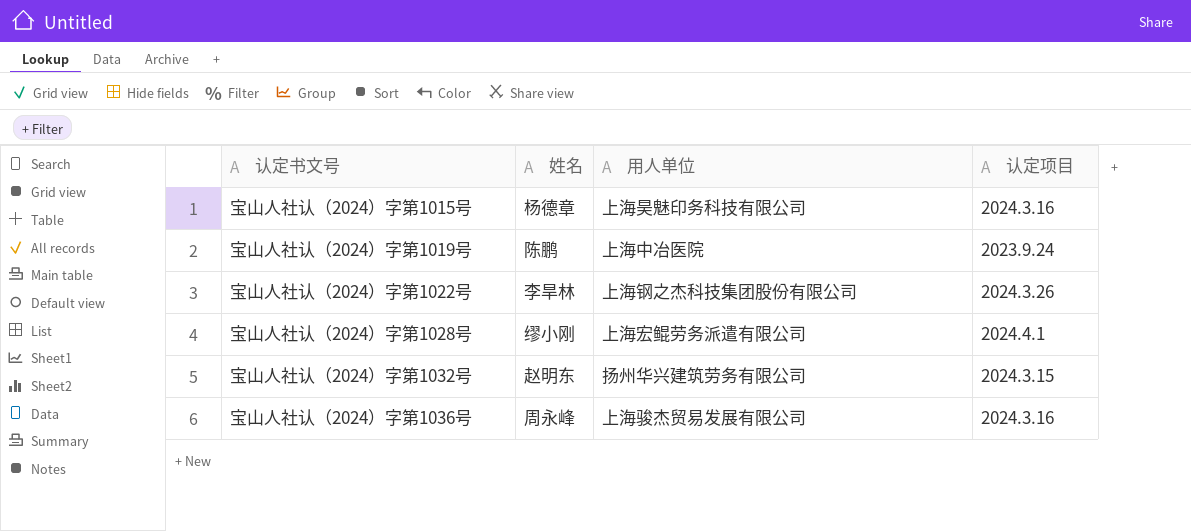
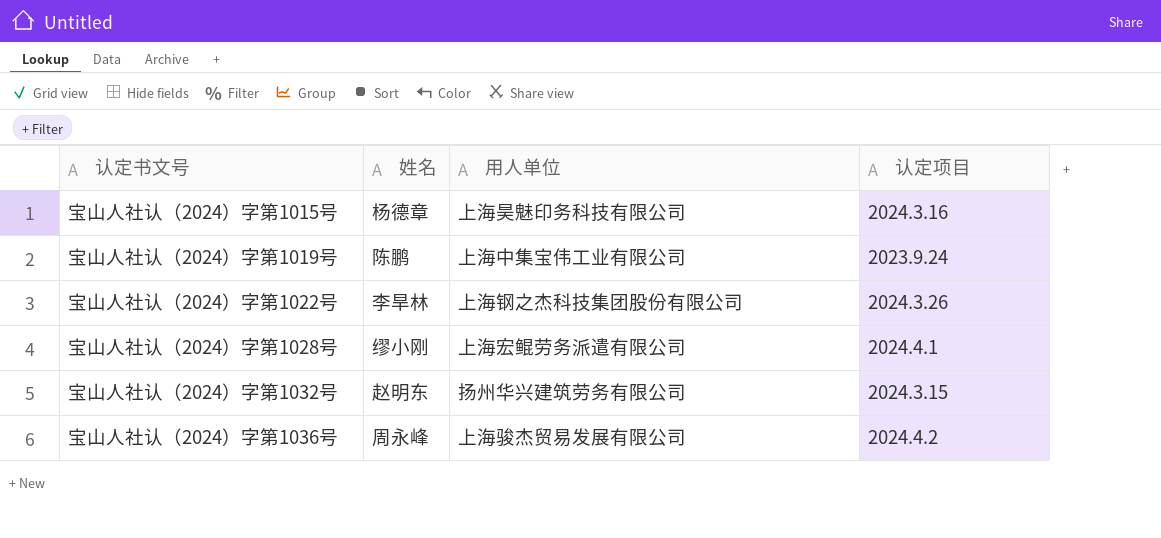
宝山人社认（2024）字第1019号 | 用人单位: 上海中冶医院 -> 上海中集宝伟工业有限公司
宝山人社认（2024）字第1036号 | 认定项目: 2024.3.16 -> 2024.4.2

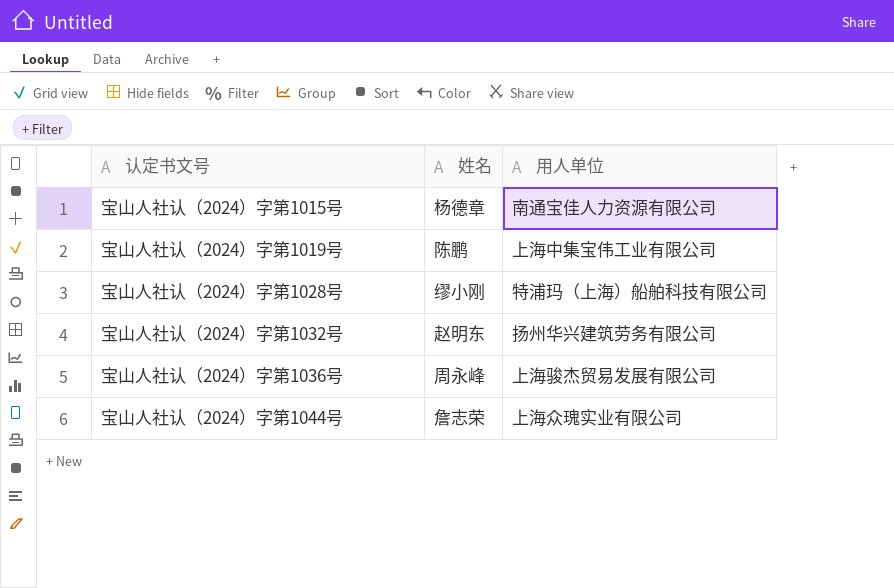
column 认定项目 | position: 4 -> none
row 宝山人社认（2024）字第1022号: 李旱林 | 上海钢之杰科技集团股份有限公司 | 2024.3.26 -> none
宝山人社认（2024）字第1015号 | 用人单位: 上海昊魅印务科技有限公司 -> 南通宝佳人力资源有限公司
宝山人社认（2024）字第1028号 | 用人单位: 上海宏鲲劳务派遣有限公司 -> 特浦玛（上海）船舶科技有限公司
row 宝山人社认（2024）字第1044号: none -> 詹志荣 | 上海众瑰实业有限公司

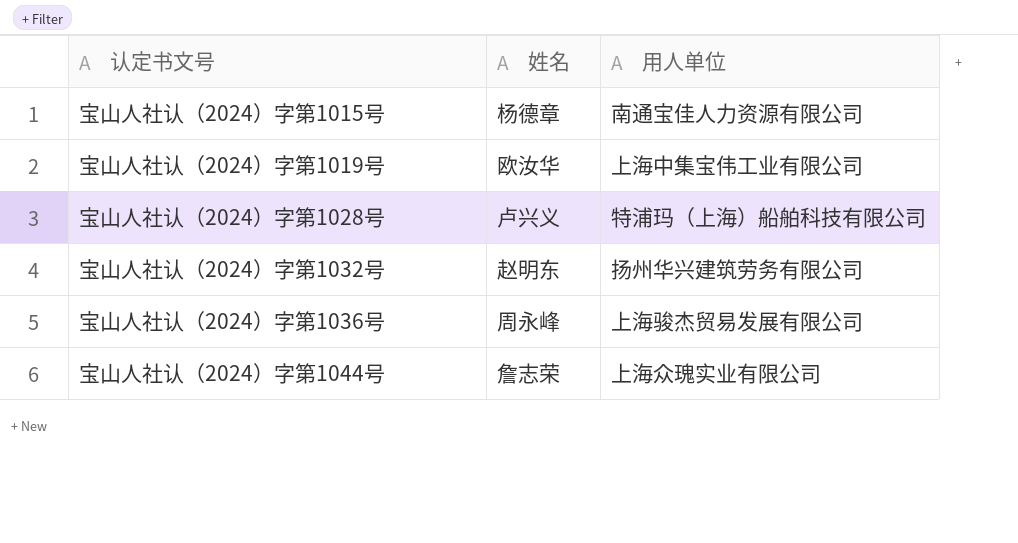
宝山人社认（2024）字第1019号 | 姓名: 陈鹏 -> 欧汝华
宝山人社认（2024）字第1028号 | 姓名: 缪小刚 -> 卢兴义

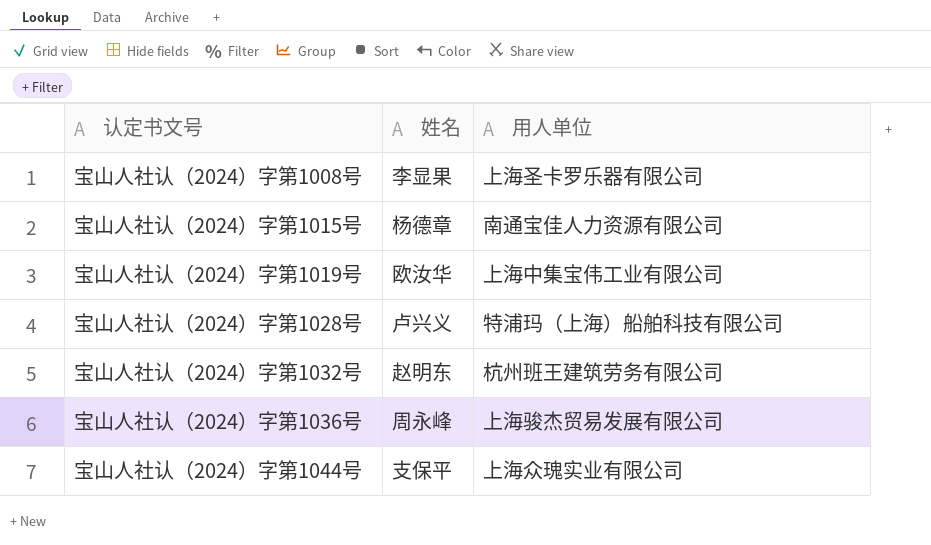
row 宝山人社认（2024）字第1008号: none -> 李显果 | 上海圣卡罗乐器有限公司
宝山人社认（2024）字第1032号 | 用人单位: 扬州华兴建筑劳务有限公司 -> 杭州班王建筑劳务有限公司
宝山人社认（2024）字第1044号 | 姓名: 詹志荣 -> 支保平

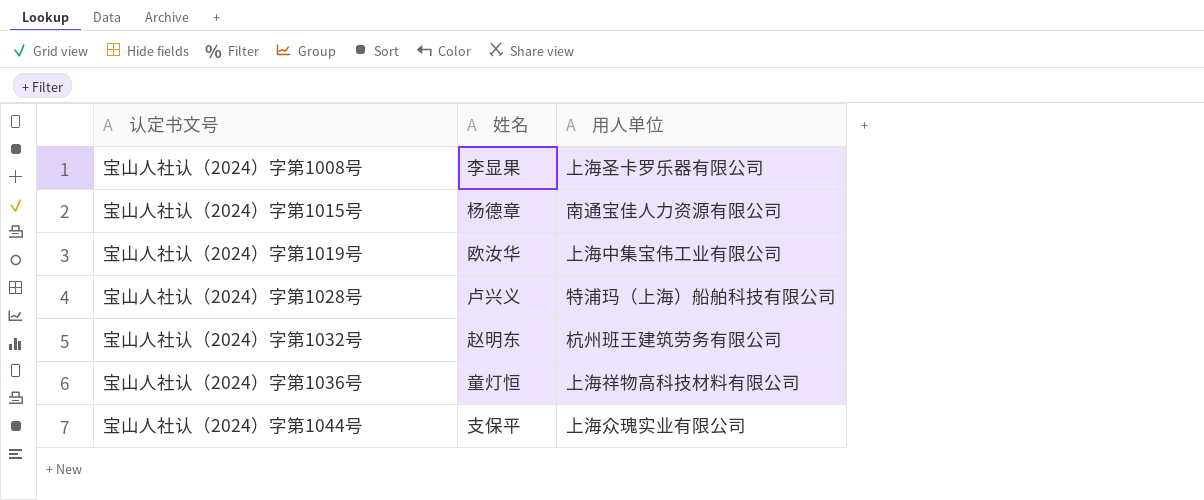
宝山人社认（2024）字第1036号 | 姓名: 周永峰 -> 童灯恒
宝山人社认（2024）字第1036号 | 用人单位: 上海骏杰贸易发展有限公司 -> 上海祥物高科技材料有限公司

